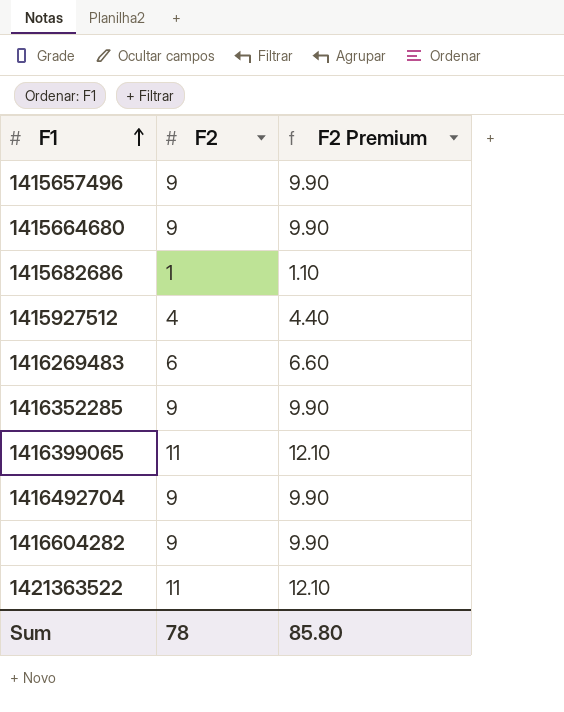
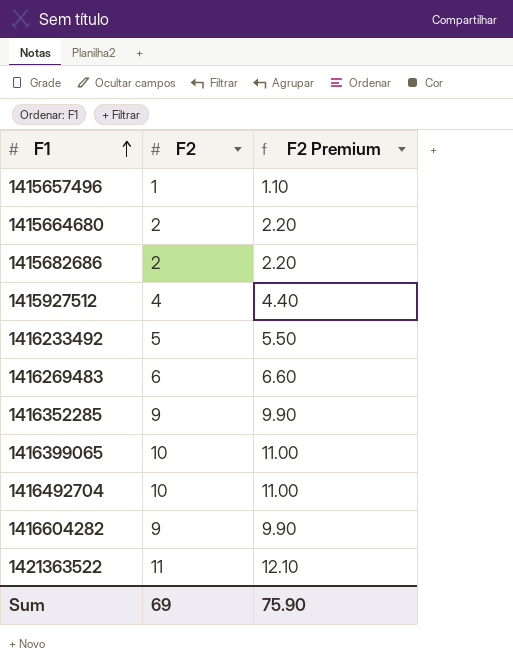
1415657496 | F2: 9 -> 1
1415657496 | F2 Premium: 9.90 -> 1.10
1415664680 | F2: 9 -> 2
1415664680 | F2 Premium: 9.90 -> 2.20
1415682686 | F2: 1 -> 2
1415682686 | F2 Premium: 1.10 -> 2.20
row 1416233492: none -> 5 | 5.50
1416399065 | F2: 11 -> 10
1416399065 | F2 Premium: 12.10 -> 11.00
1416492704 | F2: 9 -> 10
1416492704 | F2 Premium: 9.90 -> 11.00
Sum | F2: 78 -> 69
Sum | F2 Premium: 85.80 -> 75.90

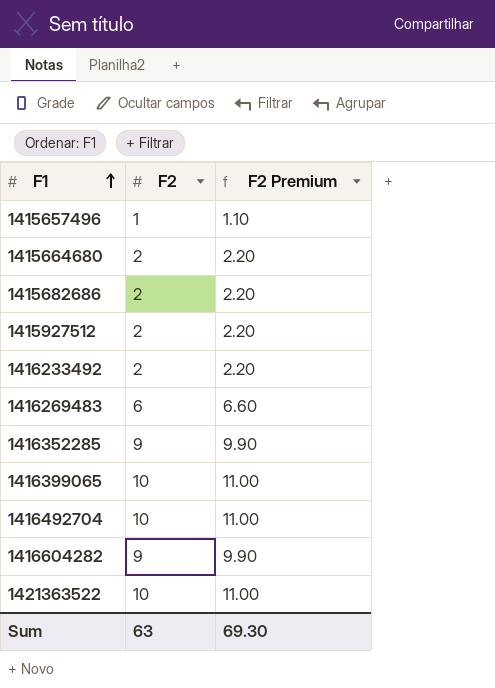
1415927512 | F2: 4 -> 2
1415927512 | F2 Premium: 4.40 -> 2.20
1416233492 | F2: 5 -> 2
1416233492 | F2 Premium: 5.50 -> 2.20
1421363522 | F2: 11 -> 10
1421363522 | F2 Premium: 12.10 -> 11.00
Sum | F2: 69 -> 63
Sum | F2 Premium: 75.90 -> 69.30

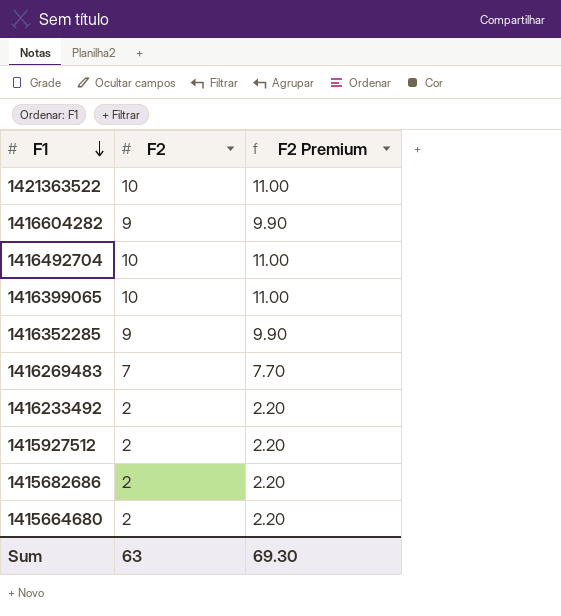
row order: F1 ascending -> F1 descending
row 1415657496: 1 | 1.10 -> none
1416269483 | F2: 6 -> 7
1416269483 | F2 Premium: 6.60 -> 7.70

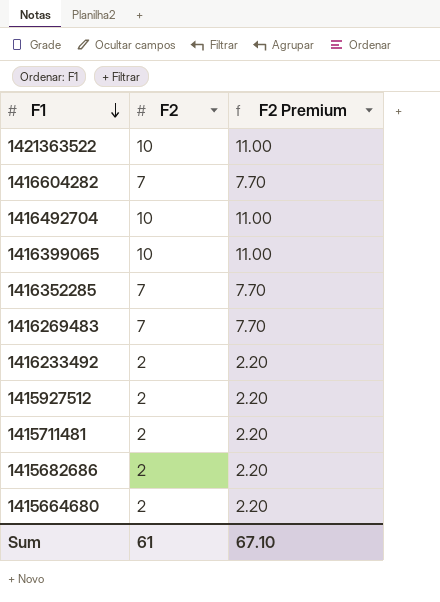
1416604282 | F2: 9 -> 7
1416604282 | F2 Premium: 9.90 -> 7.70
1416352285 | F2: 9 -> 7
1416352285 | F2 Premium: 9.90 -> 7.70
row 1415711481: none -> 2 | 2.20
Sum | F2: 63 -> 61
Sum | F2 Premium: 69.30 -> 67.10

